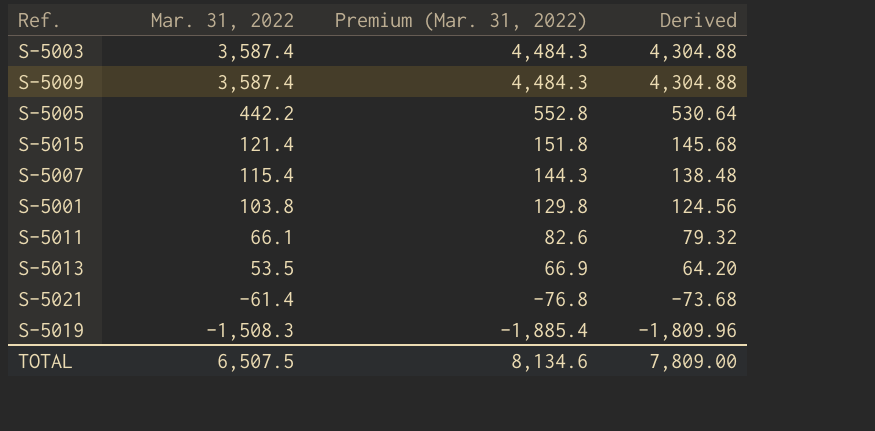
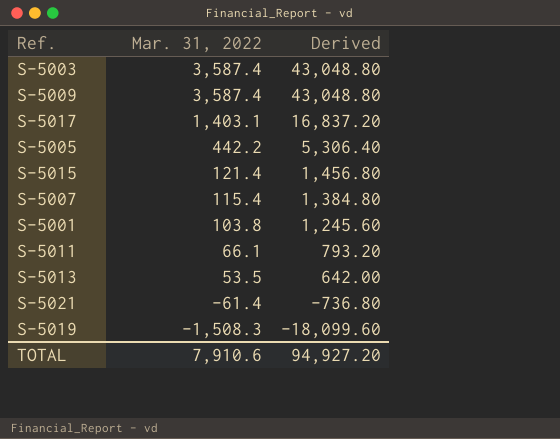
column Premium (Mar. 31, 2022) | formula: [Mar. 31, 2022] * 1.25 -> none
column Derived | formula: [Mar. 31, 2022] * 1.2 -> [Mar. 31, 2022] * 12
row S-5017: none -> 1,403.1 | 16,837.20
TOTAL | Mar. 31, 2022: 6,507.5 -> 7,910.6
TOTAL | Derived: 7,809.00 -> 94,927.20

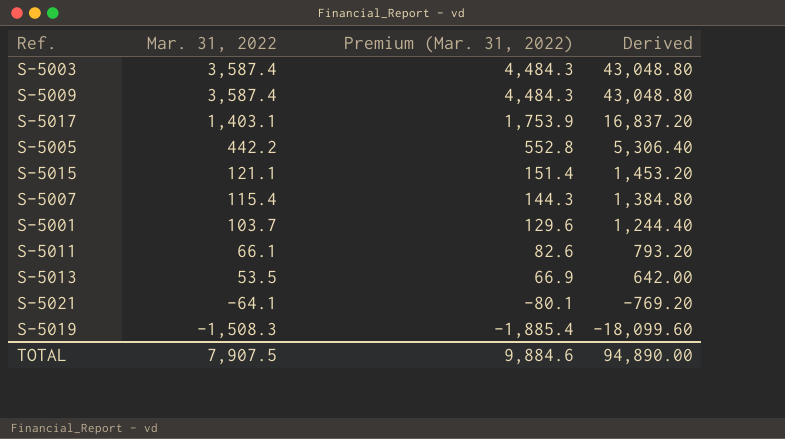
column Premium (Mar. 31, 2022) | formula: none -> [Mar. 31, 2022] * 1.25
S-5015 | Mar. 31, 2022: 121.4 -> 121.1
S-5015 | Derived: 1,456.80 -> 1,453.20
S-5001 | Mar. 31, 2022: 103.8 -> 103.7
S-5001 | Derived: 1,245.60 -> 1,244.40
S-5021 | Mar. 31, 2022: -61.4 -> -64.1
S-5021 | Derived: -736.80 -> -769.20
TOTAL | Mar. 31, 2022: 7,910.6 -> 7,907.5
TOTAL | Derived: 94,927.20 -> 94,890.00

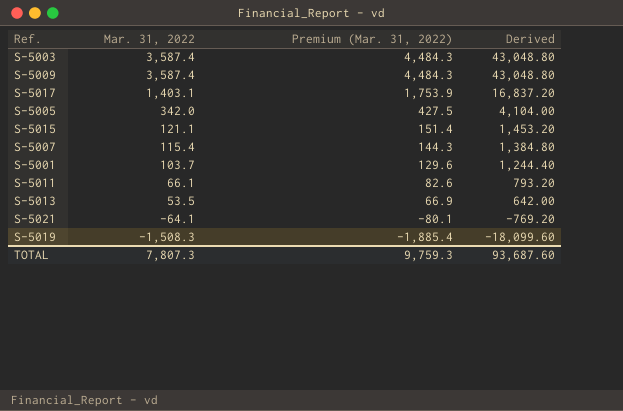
S-5005 | Mar. 31, 2022: 442.2 -> 342.0
S-5005 | Premium (Mar. 31, 2022): 552.8 -> 427.5
S-5005 | Derived: 5,306.40 -> 4,104.00
TOTAL | Mar. 31, 2022: 7,907.5 -> 7,807.3
TOTAL | Premium (Mar. 31, 2022): 9,884.6 -> 9,759.3
TOTAL | Derived: 94,890.00 -> 93,687.60

